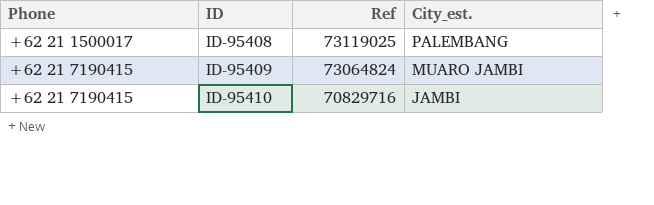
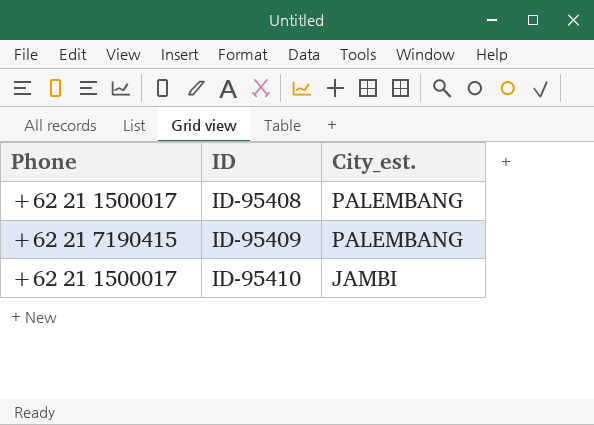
column Ref | position: 3 -> none
ID-95409 | City_est.: MUARO JAMBI -> PALEMBANG
ID-95410 | Phone: +62 21 7190415 -> +62 21 1500017

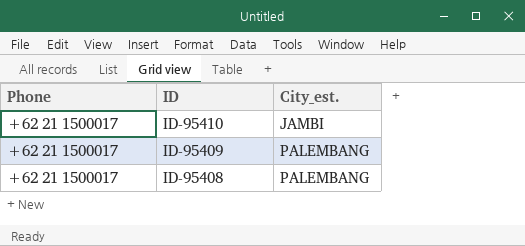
row order: ID ascending -> ID descending
ID-95409 | Phone: +62 21 7190415 -> +62 21 1500017

